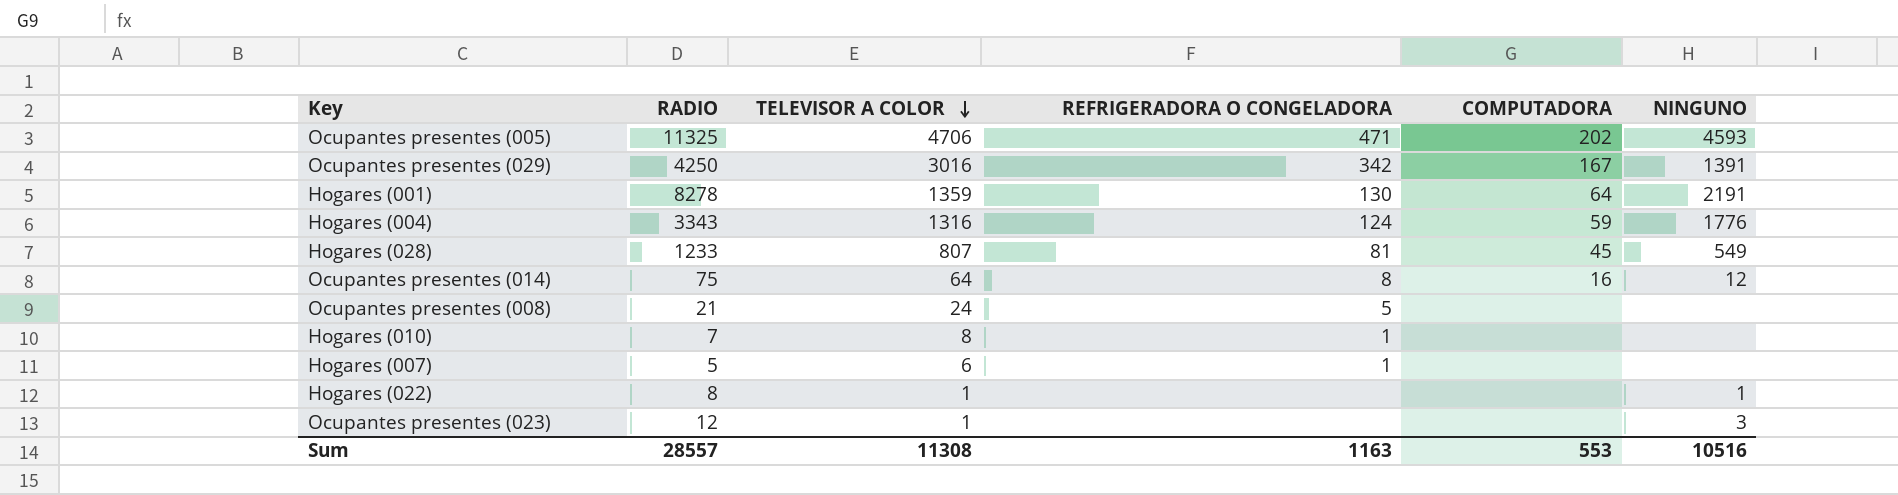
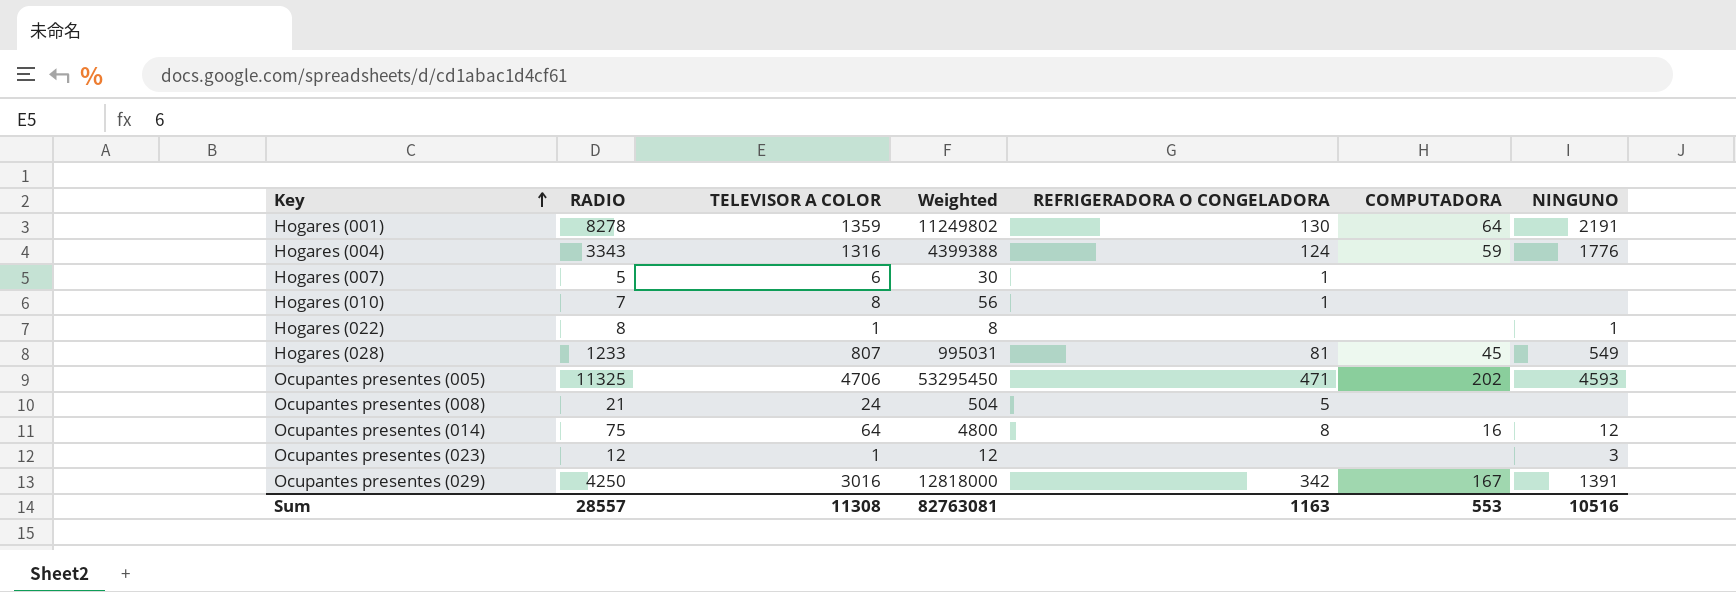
row order: TELEVISOR A COLOR descending -> Key ascending
column Weighted | formula: none -> [RADIO] * [TELEVISOR A COLOR]

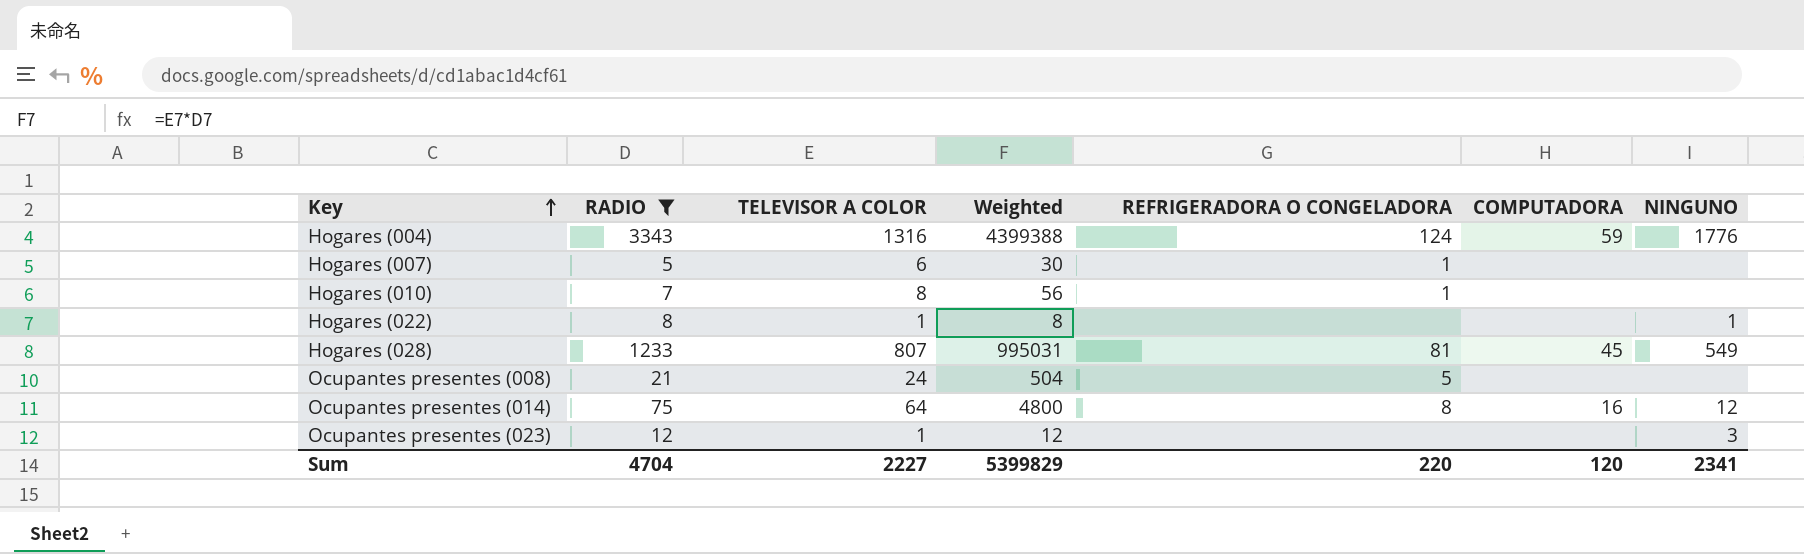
filter: none -> RADIO <= 3343
Sum | RADIO: 28557 -> 4704
Sum | TELEVISOR A COLOR: 11308 -> 2227
Sum | Weighted: 82763081 -> 5399829
Sum | REFRIGERADORA O CONGELADORA: 1163 -> 220
Sum | COMPUTADORA: 553 -> 120
Sum | NINGUNO: 10516 -> 2341

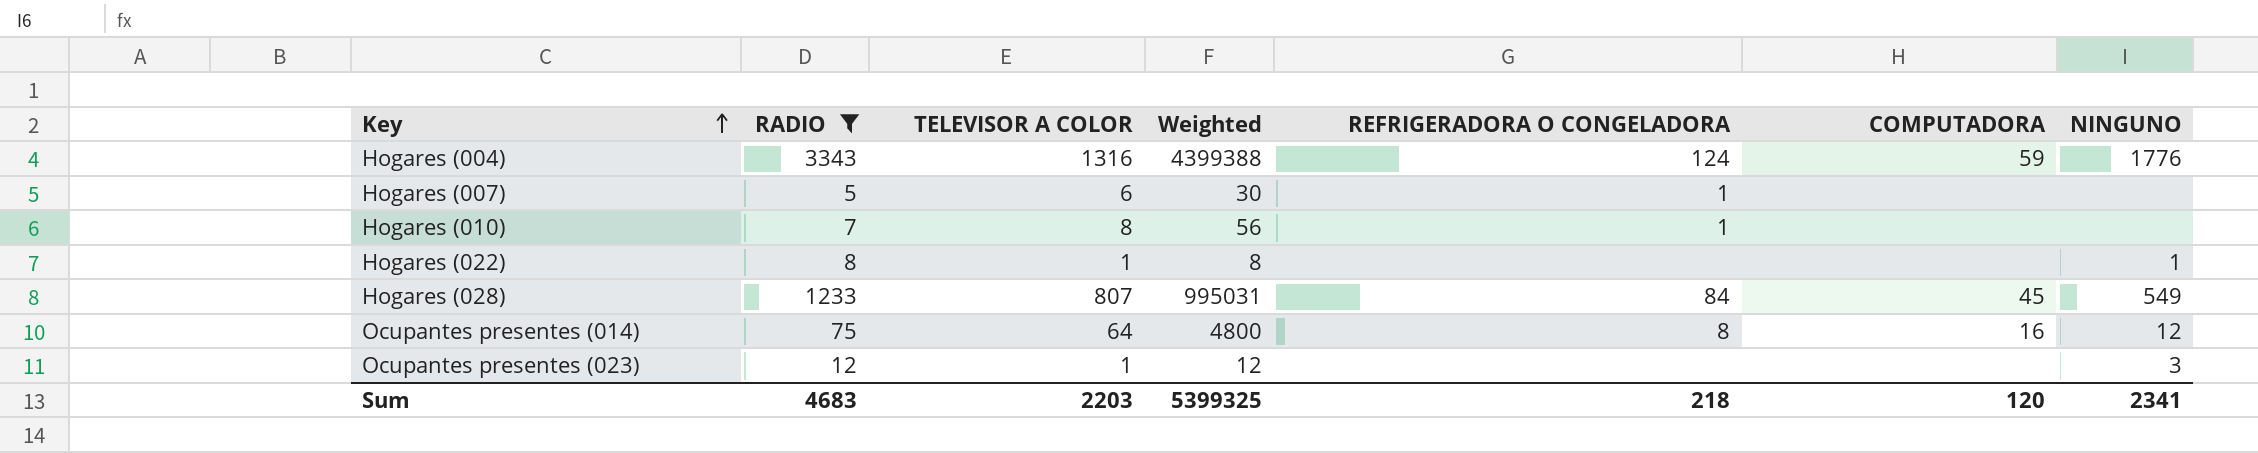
row Ocupantes presentes (008): 21 | 24 | 504 | 5 | none | none -> none
Hogares (028) | REFRIGERADORA O CONGELADORA: 81 -> 84
Sum | RADIO: 4704 -> 4683
Sum | TELEVISOR A COLOR: 2227 -> 2203
Sum | Weighted: 5399829 -> 5399325
Sum | REFRIGERADORA O CONGELADORA: 220 -> 218

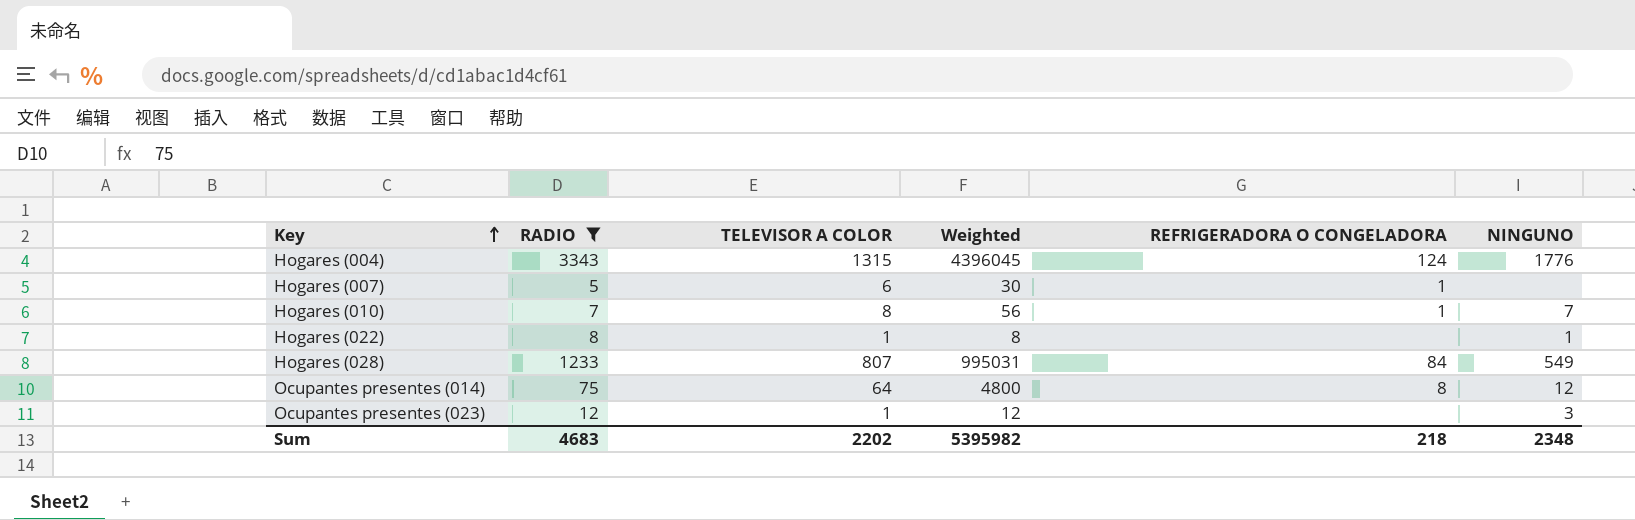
column COMPUTADORA | position: 6 -> none
Hogares (004) | TELEVISOR A COLOR: 1316 -> 1315
Hogares (004) | Weighted: 4399388 -> 4396045
Hogares (010) | NINGUNO: none -> 7
Sum | TELEVISOR A COLOR: 2203 -> 2202
Sum | Weighted: 5399325 -> 5395982
Sum | NINGUNO: 2341 -> 2348

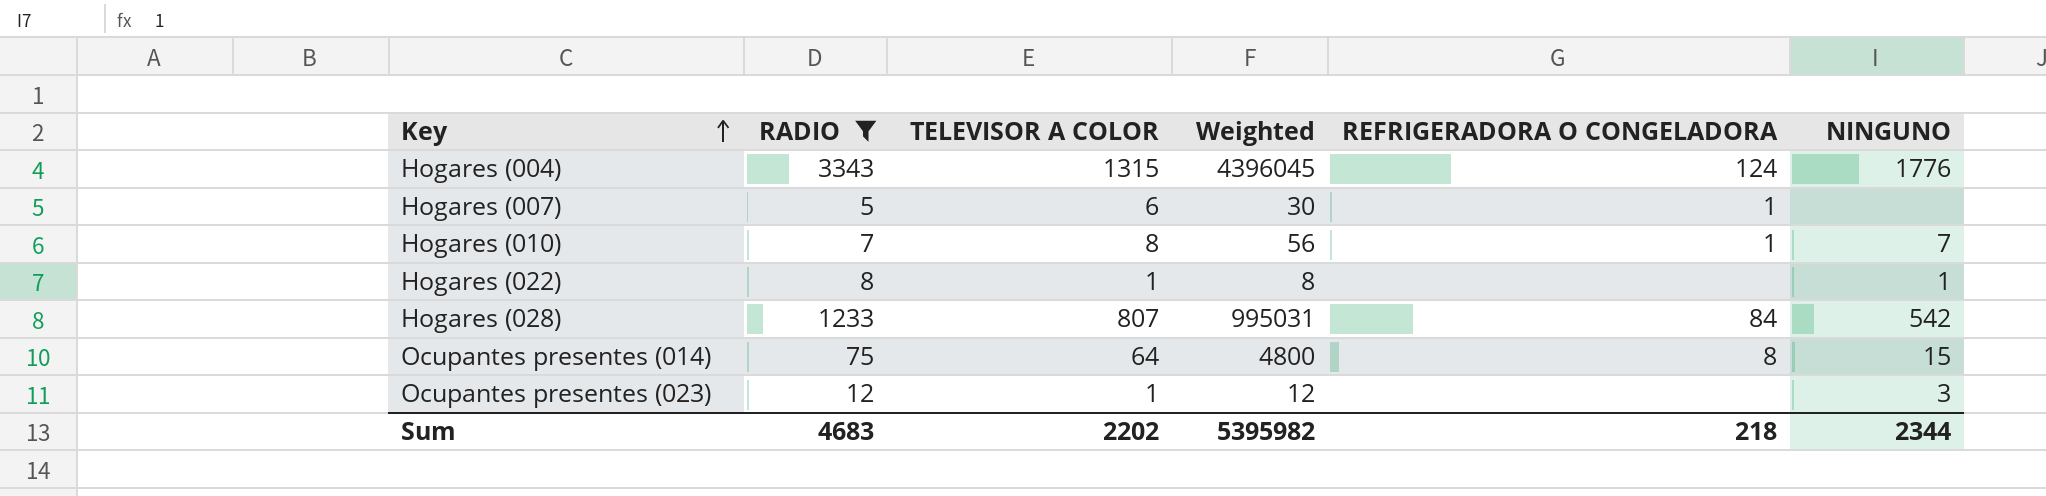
Hogares (028) | NINGUNO: 549 -> 542
Ocupantes presentes (014) | NINGUNO: 12 -> 15
Sum | NINGUNO: 2348 -> 2344

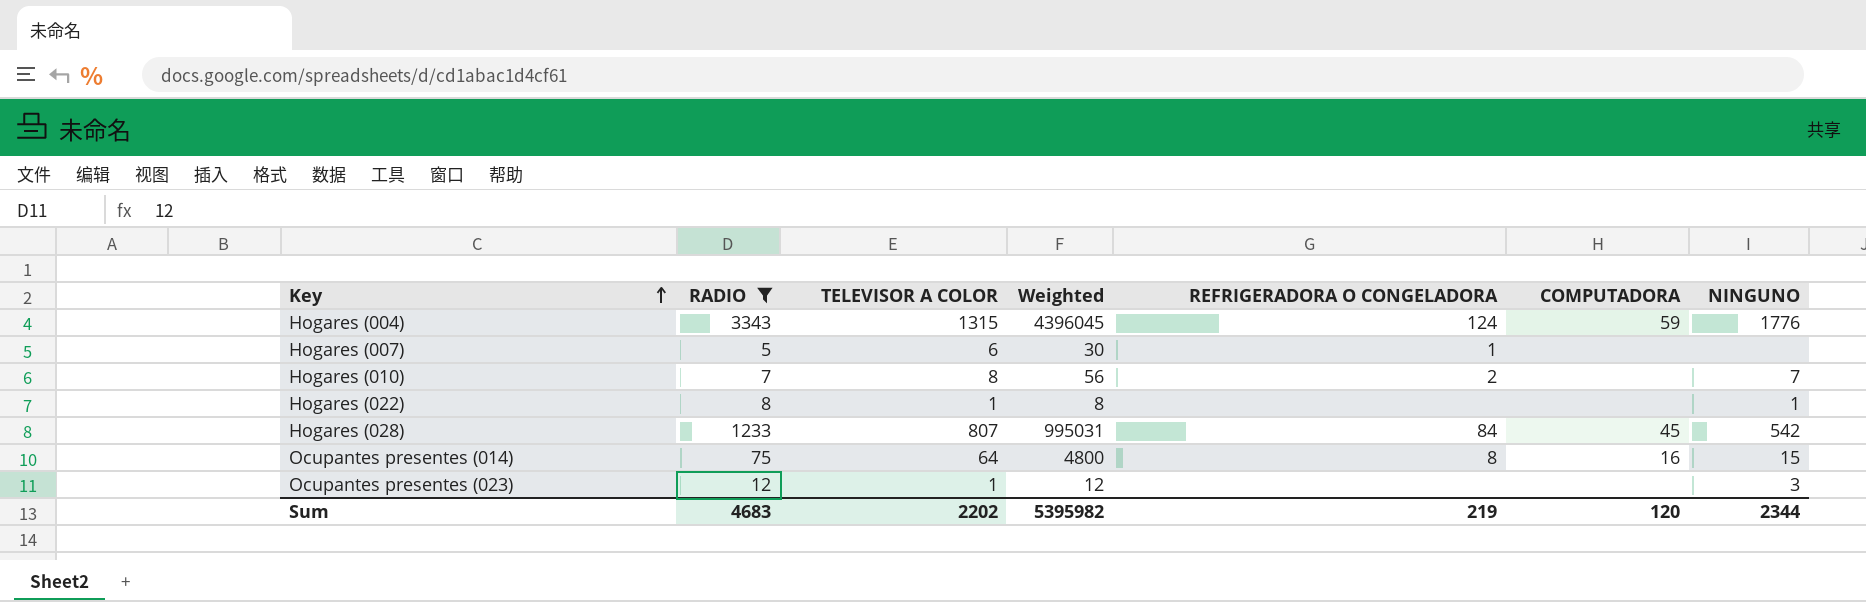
column COMPUTADORA | position: none -> 6
Hogares (010) | REFRIGERADORA O CONGELADORA: 1 -> 2
Sum | REFRIGERADORA O CONGELADORA: 218 -> 219

